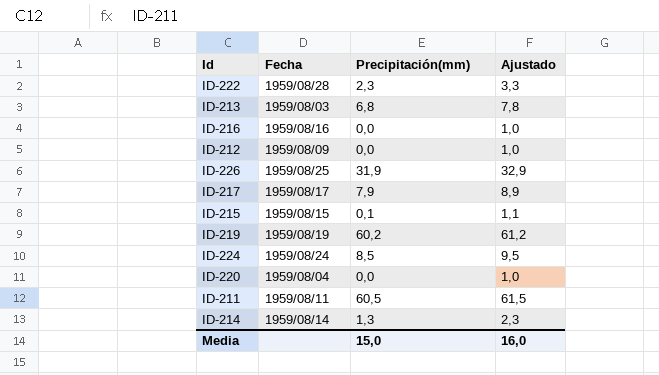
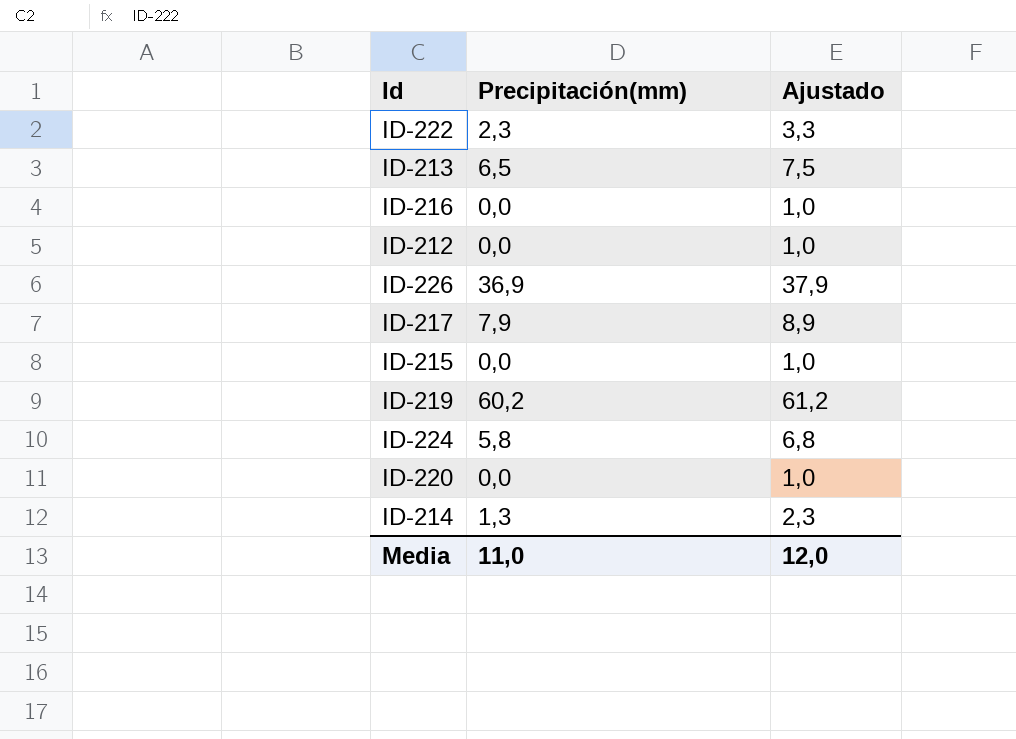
column Fecha | position: 2 -> none
row ID-211: 1959/08/11 | 60,5 | 61,5 -> none
ID-213 | Precipitación(mm): 6,8 -> 6,5
ID-213 | Ajustado: 7,8 -> 7,5
ID-226 | Precipitación(mm): 31,9 -> 36,9
ID-226 | Ajustado: 32,9 -> 37,9
ID-215 | Precipitación(mm): 0,1 -> 0,0
ID-215 | Ajustado: 1,1 -> 1,0
ID-224 | Precipitación(mm): 8,5 -> 5,8
ID-224 | Ajustado: 9,5 -> 6,8
Media | Precipitación(mm): 15,0 -> 11,0
Media | Ajustado: 16,0 -> 12,0

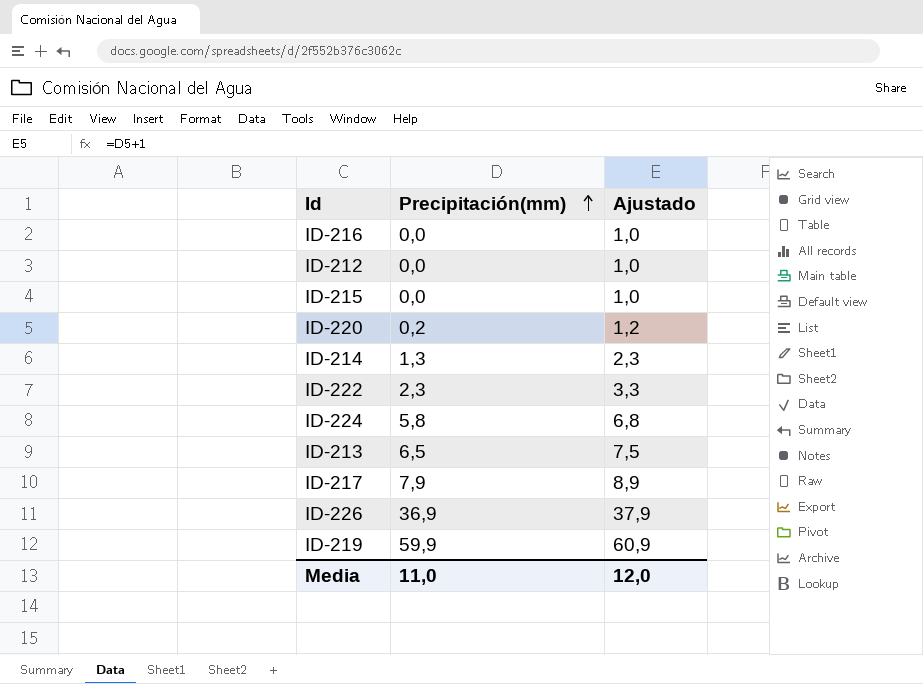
row order: none -> Precipitación(mm) ascending
ID-220 | Precipitación(mm): 0,0 -> 0,2
ID-220 | Ajustado: 1,0 -> 1,2
ID-219 | Precipitación(mm): 60,2 -> 59,9
ID-219 | Ajustado: 61,2 -> 60,9

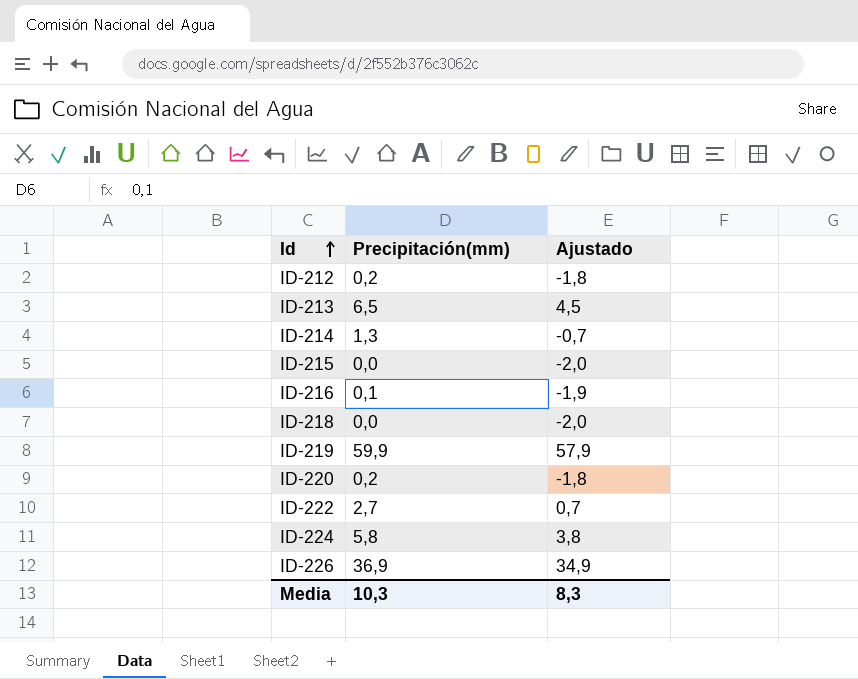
row order: Precipitación(mm) ascending -> Id ascending
column Ajustado | formula: [Precipitación(mm)] + 1 -> [Precipitación(mm)] - 2
row ID-217: 7,9 | 8,9 -> none
ID-212 | Precipitación(mm): 0,0 -> 0,2
ID-216 | Precipitación(mm): 0,0 -> 0,1
row ID-218: none -> 0,0 | -2,0
ID-222 | Precipitación(mm): 2,3 -> 2,7
Media | Precipitación(mm): 11,0 -> 10,3
Media | Ajustado: 12,0 -> 8,3

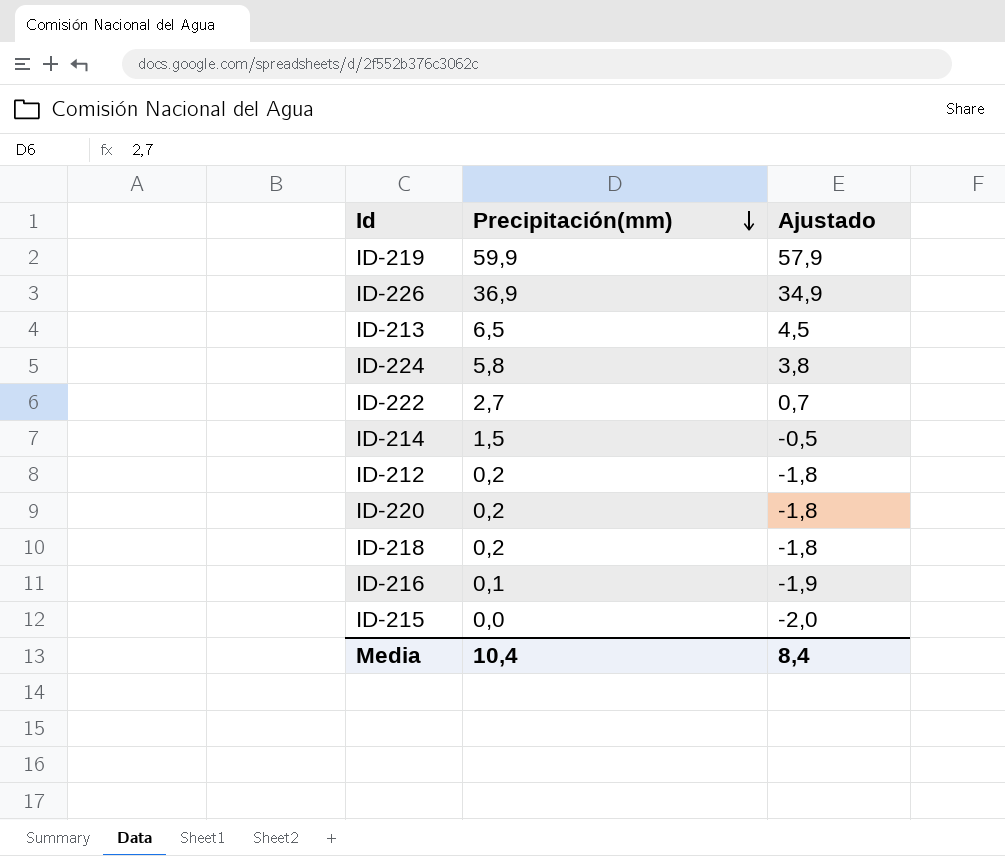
row order: Id ascending -> Precipitación(mm) descending
ID-214 | Precipitación(mm): 1,3 -> 1,5
ID-214 | Ajustado: -0,7 -> -0,5
ID-218 | Precipitación(mm): 0,0 -> 0,2
ID-218 | Ajustado: -2,0 -> -1,8
Media | Precipitación(mm): 10,3 -> 10,4
Media | Ajustado: 8,3 -> 8,4

